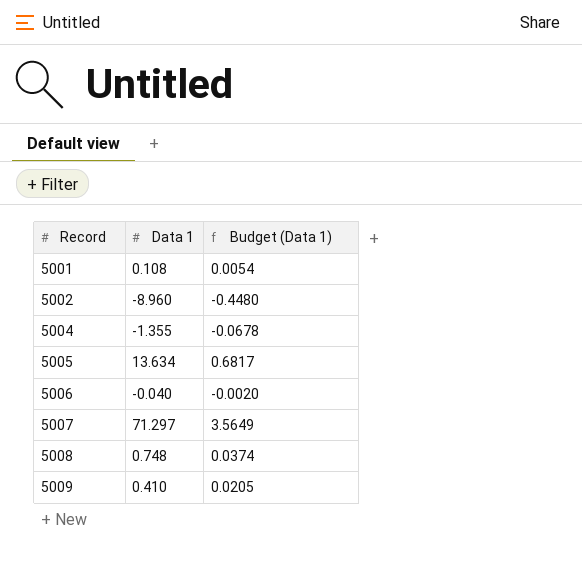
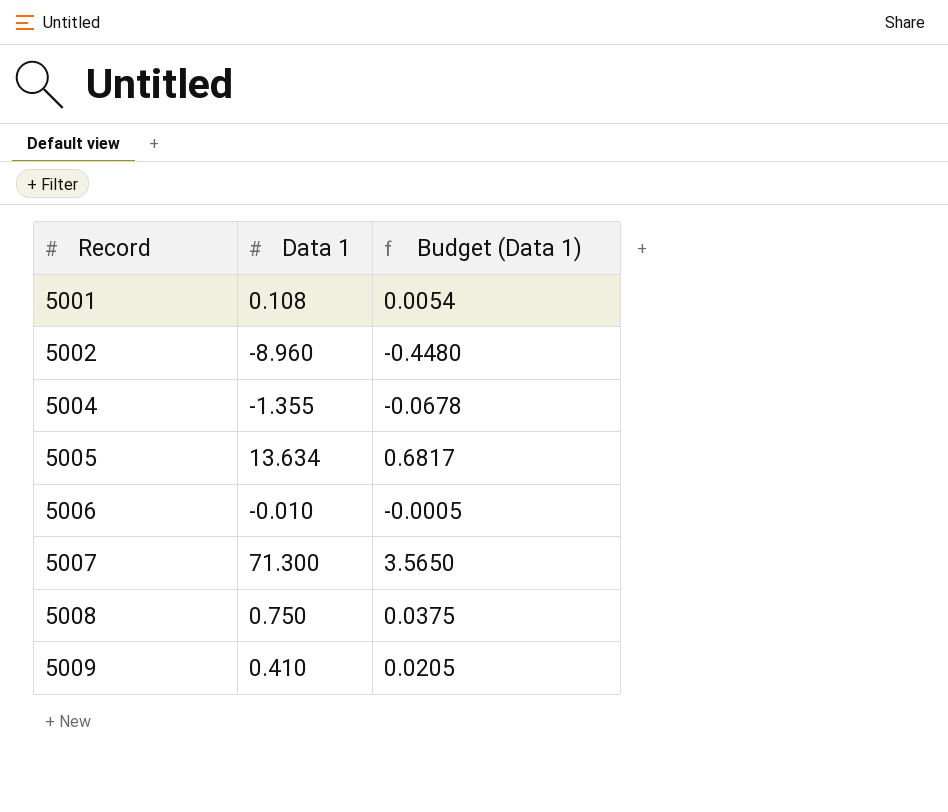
5006 | Data 1: -0.040 -> -0.010
5006 | Budget (Data 1): -0.0020 -> -0.0005
5007 | Data 1: 71.297 -> 71.300
5007 | Budget (Data 1): 3.5649 -> 3.5650
5008 | Data 1: 0.748 -> 0.750
5008 | Budget (Data 1): 0.0374 -> 0.0375

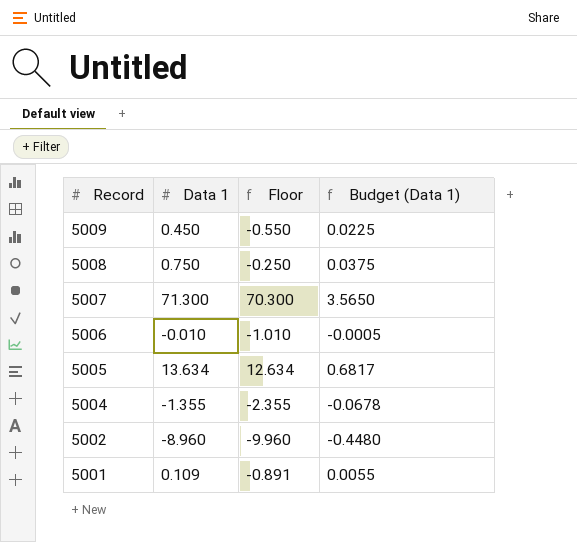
row order: Record ascending -> Record descending
column Floor | formula: none -> [Data 1] - 1
5009 | Data 1: 0.410 -> 0.450
5009 | Budget (Data 1): 0.0205 -> 0.0225
5001 | Data 1: 0.108 -> 0.109
5001 | Budget (Data 1): 0.0054 -> 0.0055

